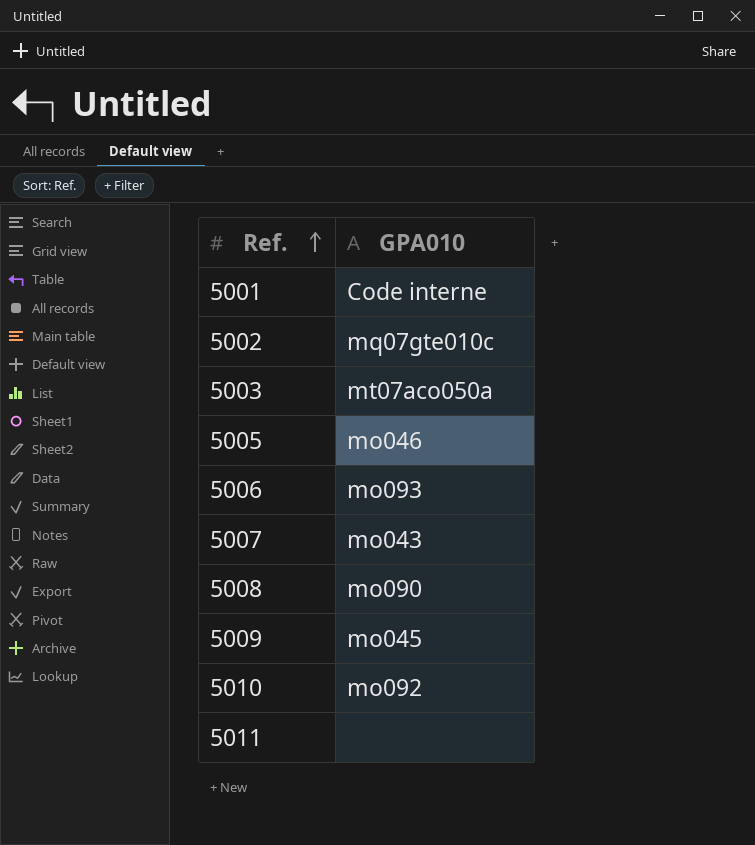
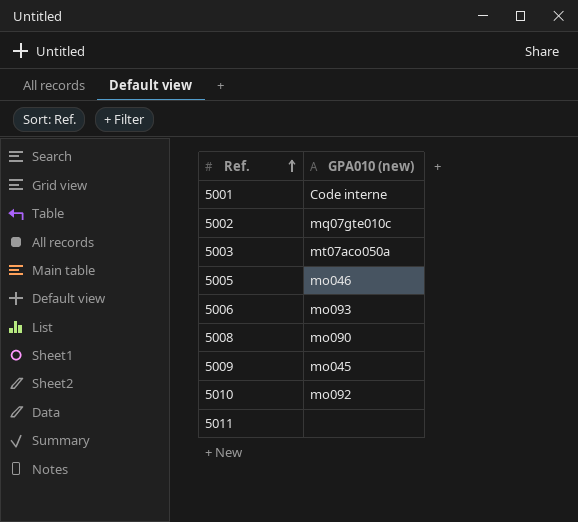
column name: GPA010 -> GPA010 (new)
row 5007: mo043 -> none

